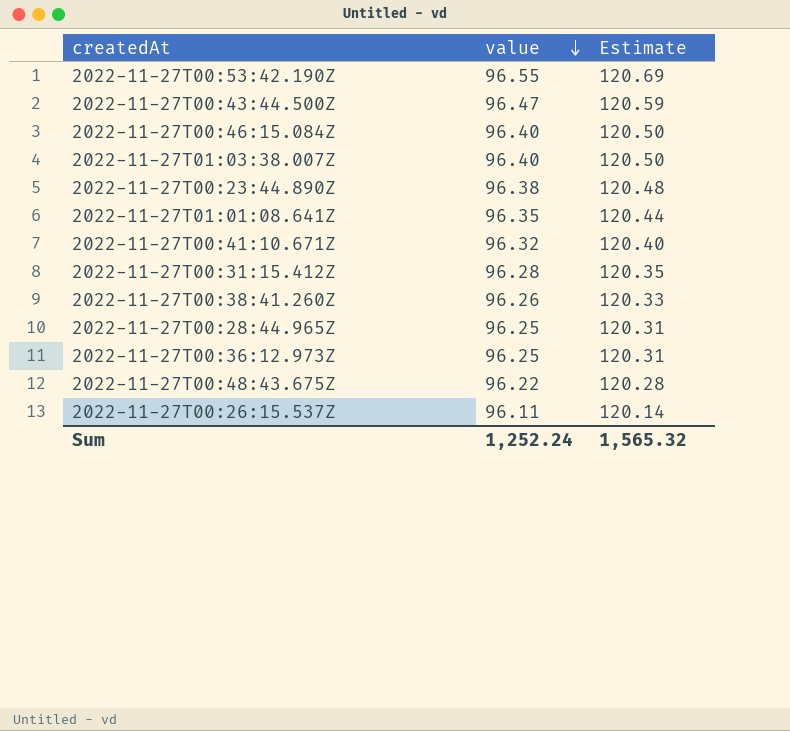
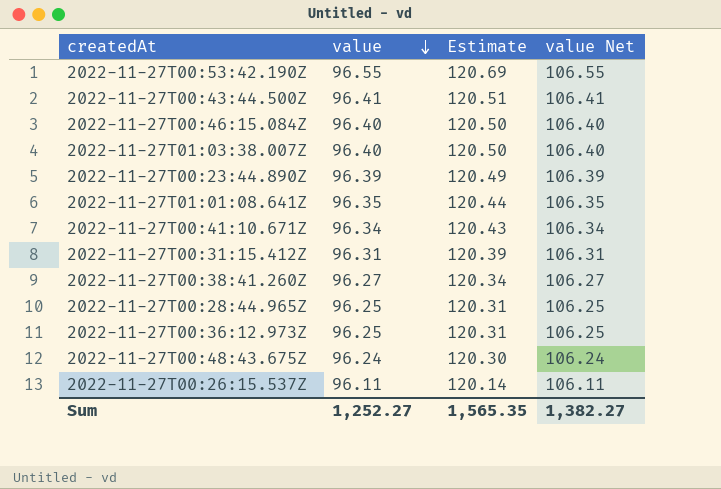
column value Net | formula: none -> [value] + 10
2022-11-27T00:43:44.500Z | value: 96.47 -> 96.41
2022-11-27T00:43:44.500Z | Estimate: 120.59 -> 120.51
2022-11-27T00:23:44.890Z | value: 96.38 -> 96.39
2022-11-27T00:23:44.890Z | Estimate: 120.48 -> 120.49
2022-11-27T00:41:10.671Z | value: 96.32 -> 96.34
2022-11-27T00:41:10.671Z | Estimate: 120.40 -> 120.43
2022-11-27T00:31:15.412Z | value: 96.28 -> 96.31
2022-11-27T00:31:15.412Z | Estimate: 120.35 -> 120.39
2022-11-27T00:38:41.260Z | value: 96.26 -> 96.27
2022-11-27T00:38:41.260Z | Estimate: 120.33 -> 120.34
2022-11-27T00:48:43.675Z | value: 96.22 -> 96.24
2022-11-27T00:48:43.675Z | Estimate: 120.28 -> 120.30
Sum | value: 1,252.24 -> 1,252.27
Sum | Estimate: 1,565.32 -> 1,565.35

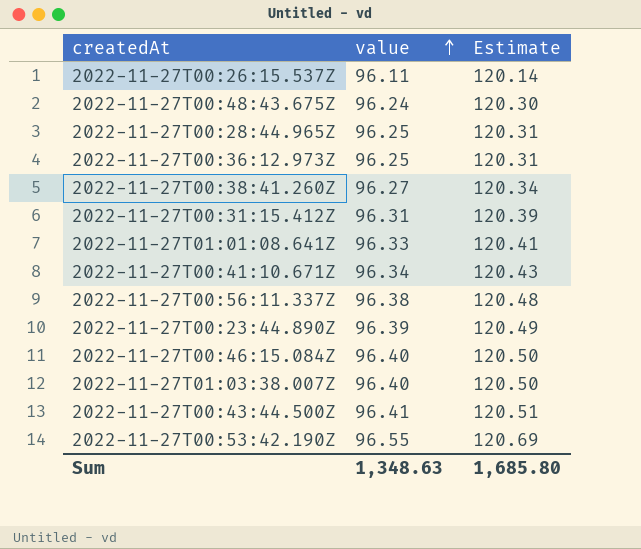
row order: value descending -> value ascending
column value Net | formula: [value] + 10 -> none
2022-11-27T01:01:08.641Z | value: 96.35 -> 96.33
2022-11-27T01:01:08.641Z | Estimate: 120.44 -> 120.41
row 2022-11-27T00:56:11.337Z: none -> 96.38 | 120.48
Sum | value: 1,252.27 -> 1,348.63
Sum | Estimate: 1,565.35 -> 1,685.80

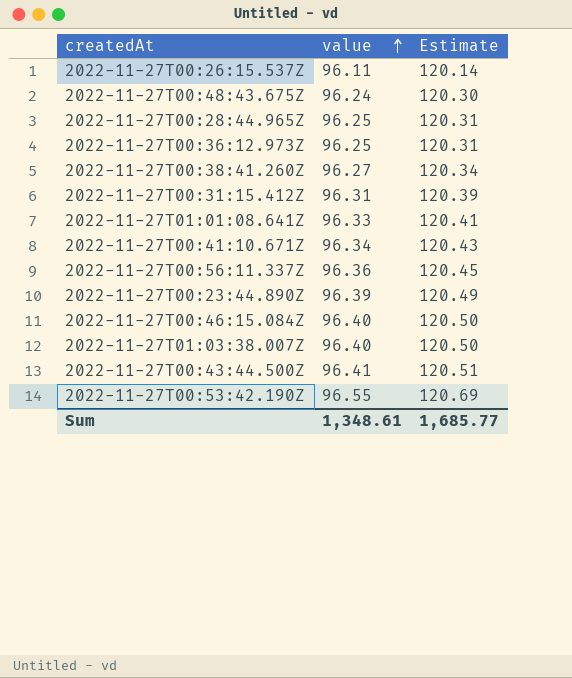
2022-11-27T00:56:11.337Z | value: 96.38 -> 96.36
2022-11-27T00:56:11.337Z | Estimate: 120.48 -> 120.45
Sum | value: 1,348.63 -> 1,348.61
Sum | Estimate: 1,685.80 -> 1,685.77

